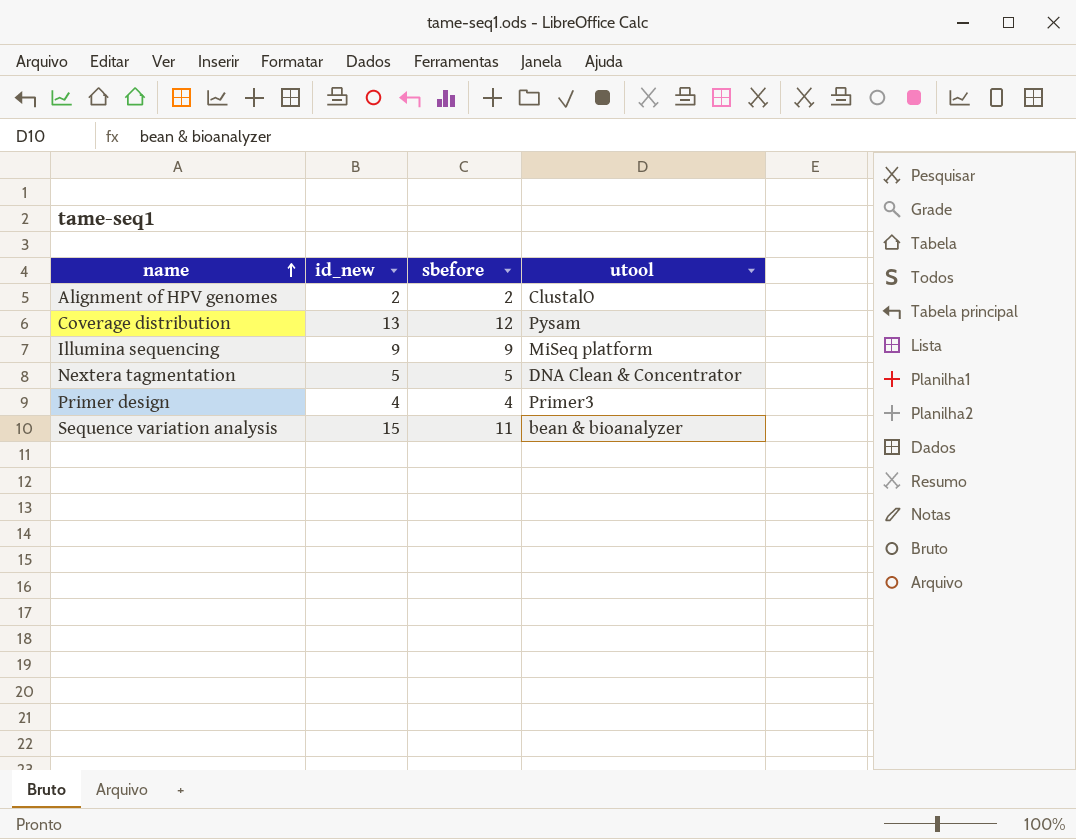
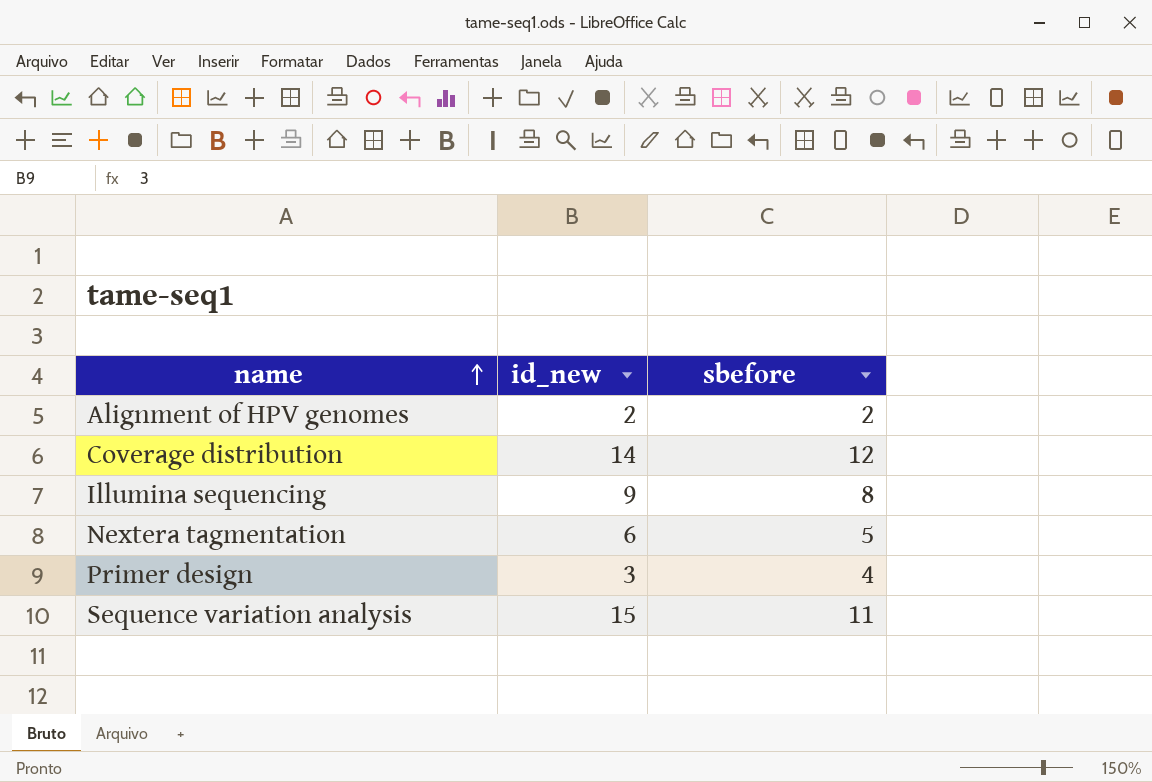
column utool | position: 4 -> none
Coverage distribution | id_new: 13 -> 14
Illumina sequencing | sbefore: 9 -> 8
Nextera tagmentation | id_new: 5 -> 6
Primer design | id_new: 4 -> 3

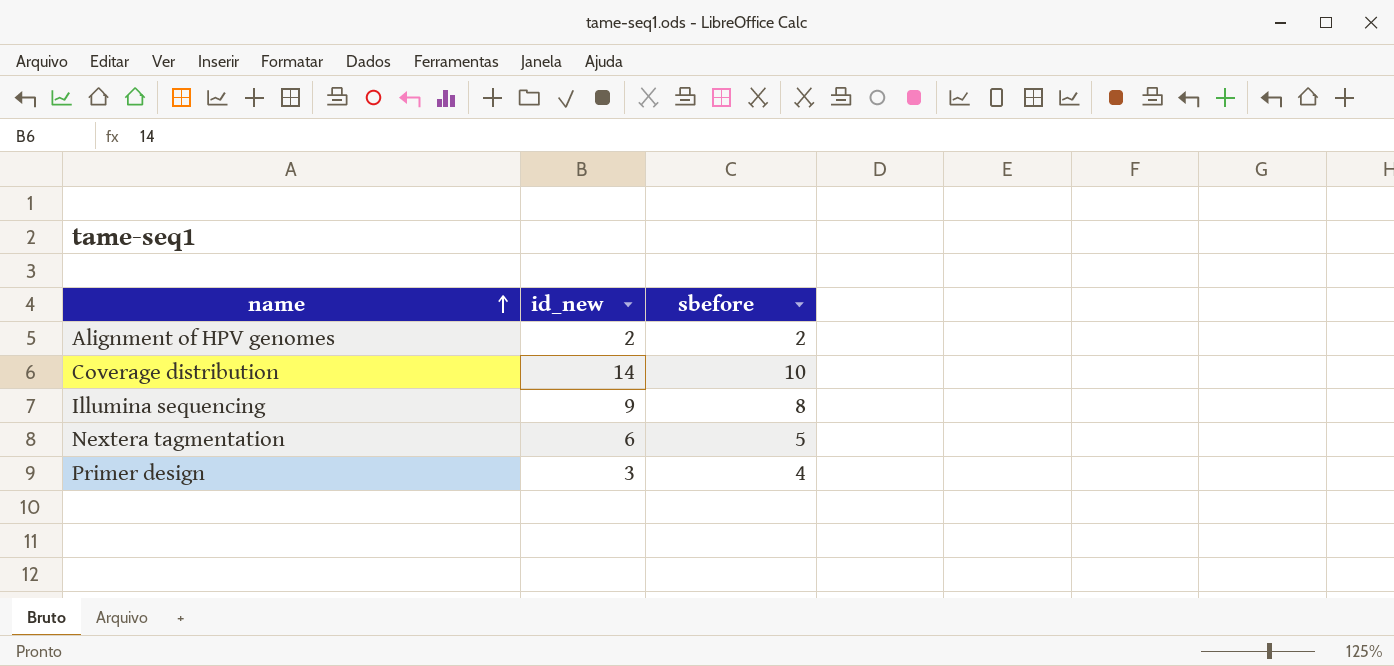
row Sequence variation analysis: 15 | 11 -> none
Coverage distribution | sbefore: 12 -> 10

